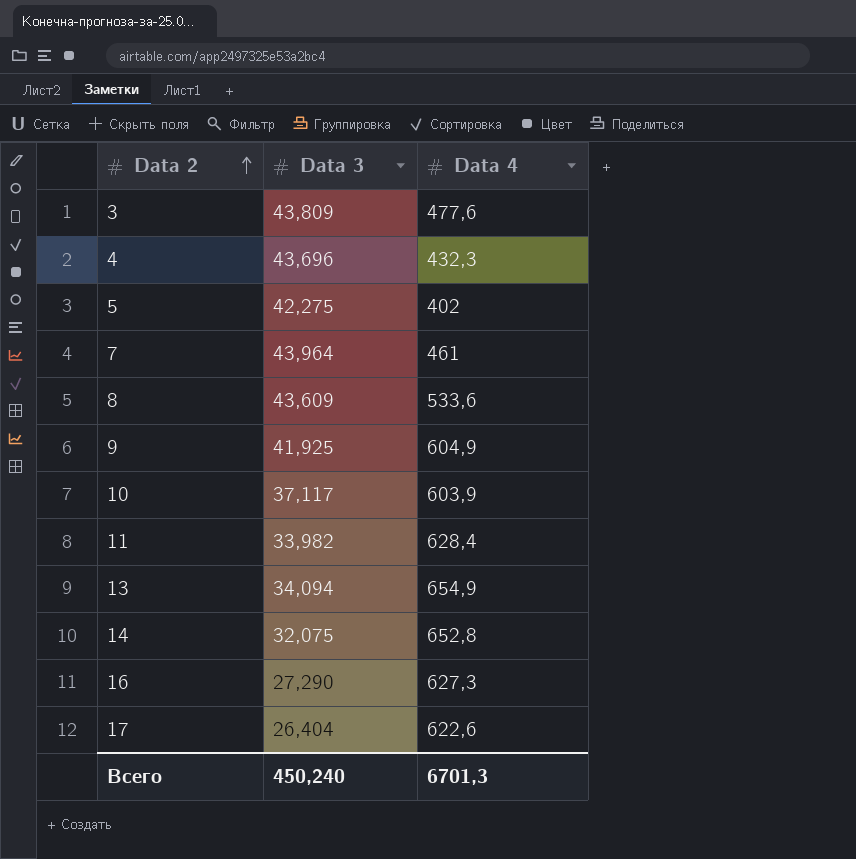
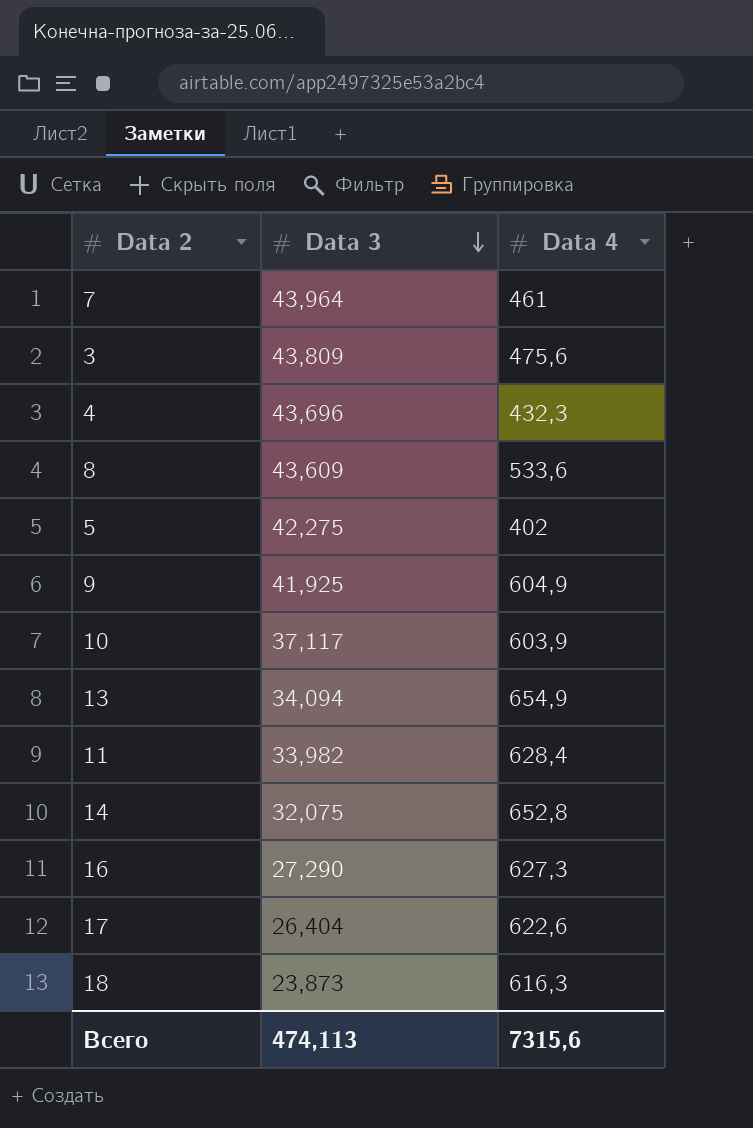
row order: Data 2 ascending -> Data 3 descending
3 | Data 4: 477,6 -> 475,6
row 18: none -> 23,873 | 616,3
Всего | Data 3: 450,240 -> 474,113
Всего | Data 4: 6701,3 -> 7315,6

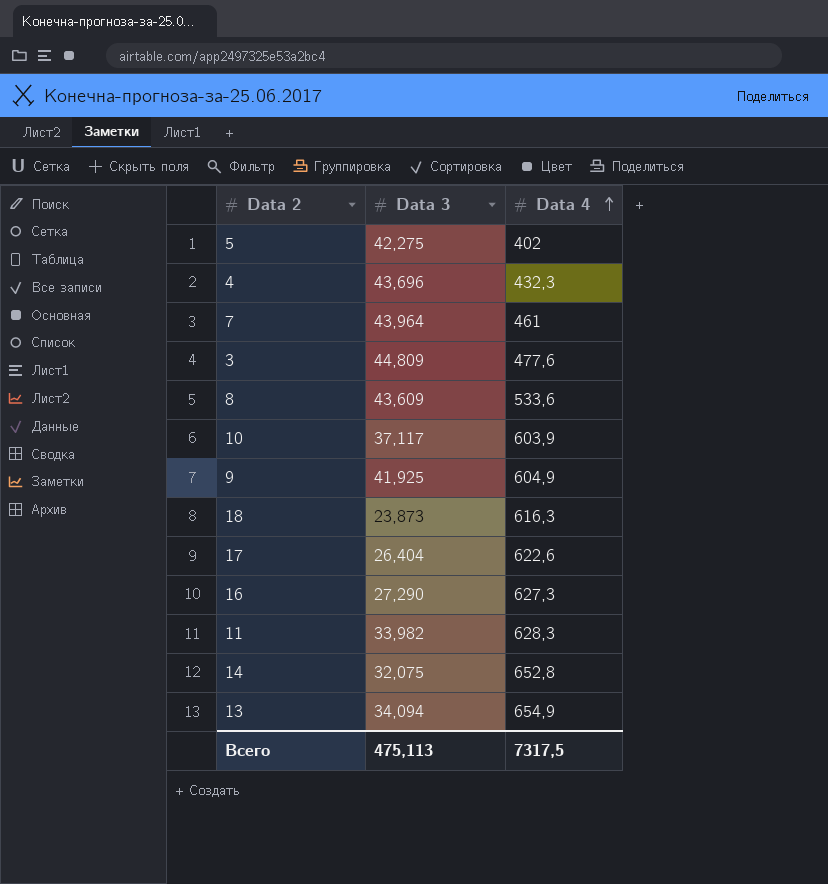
row order: Data 3 descending -> Data 4 ascending
3 | Data 3: 43,809 -> 44,809
3 | Data 4: 475,6 -> 477,6
11 | Data 4: 628,4 -> 628,3
Всего | Data 3: 474,113 -> 475,113
Всего | Data 4: 7315,6 -> 7317,5

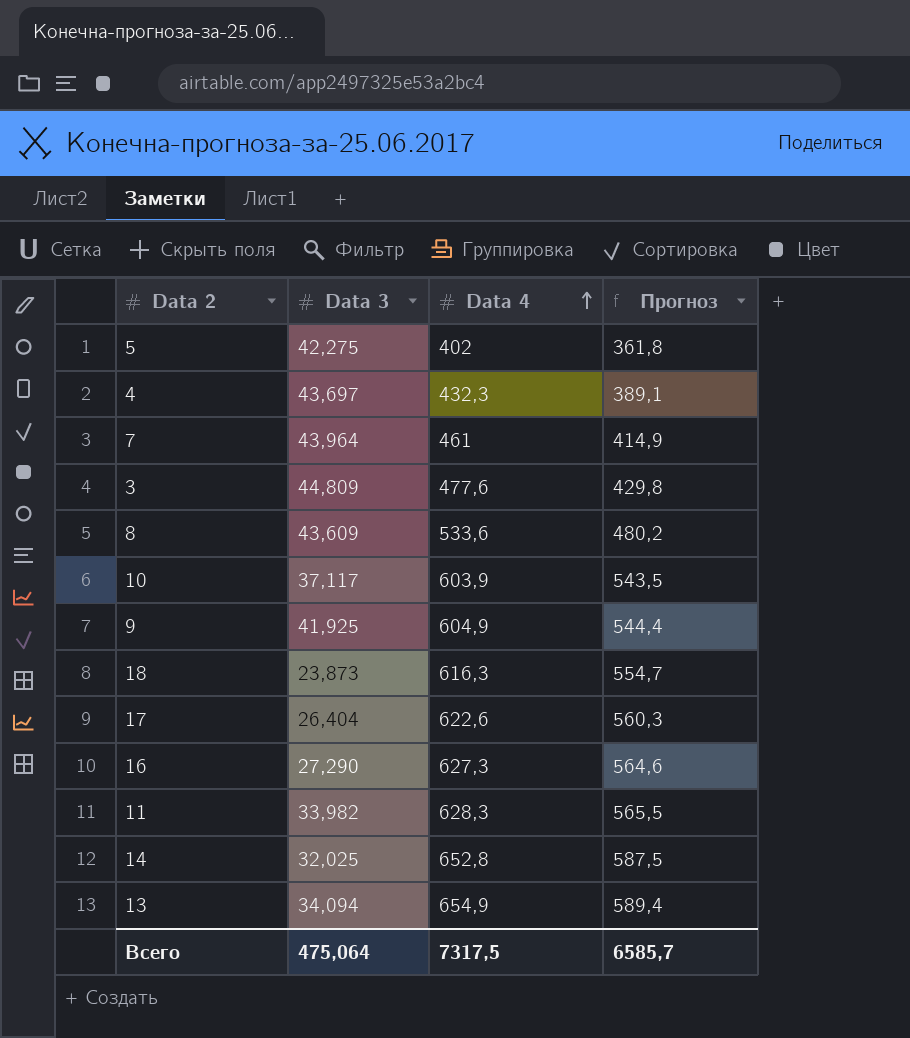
column Прогноз | formula: none -> [Data 4] * 0,9
4 | Data 3: 43,696 -> 43,697
14 | Data 3: 32,075 -> 32,025
Всего | Data 3: 475,113 -> 475,064

